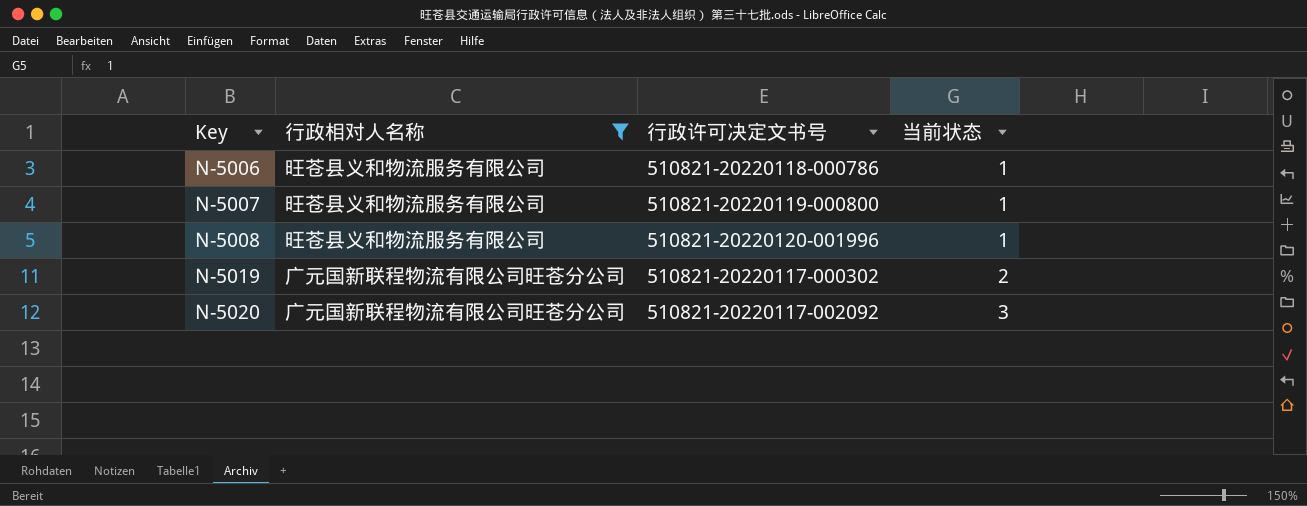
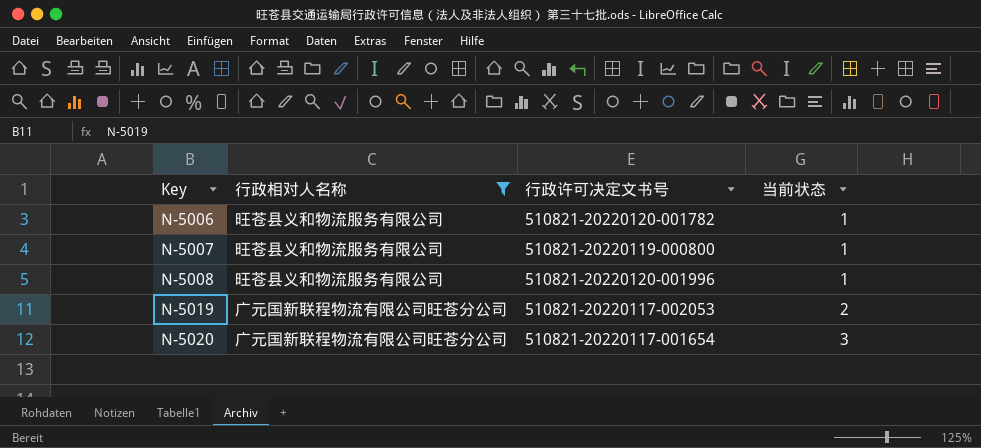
N-5006 | 行政许可决定文书号: 510821-20220118-000786 -> 510821-20220120-001782
N-5019 | 行政许可决定文书号: 510821-20220117-000302 -> 510821-20220117-002053
N-5020 | 行政许可决定文书号: 510821-20220117-002092 -> 510821-20220117-001654

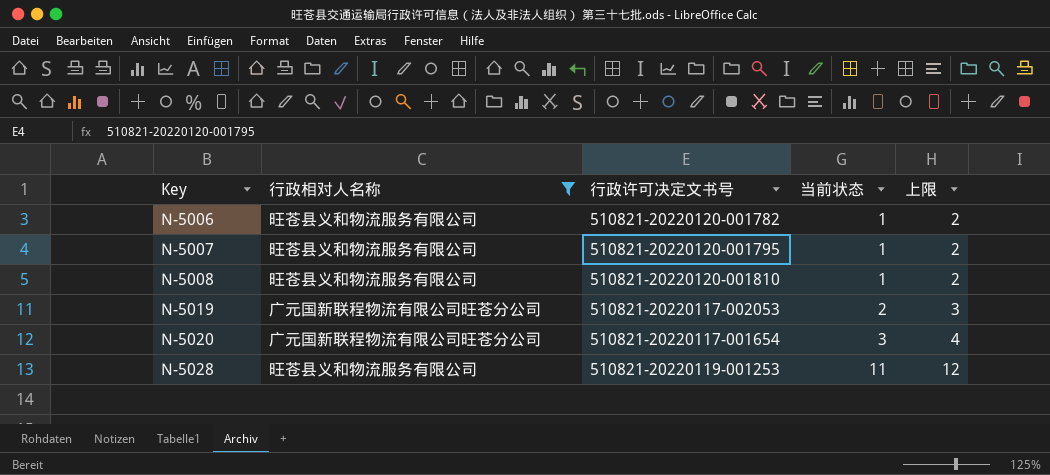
column 上限 | formula: none -> [当前状态] + 1
N-5007 | 行政许可决定文书号: 510821-20220119-000800 -> 510821-20220120-001795
N-5008 | 行政许可决定文书号: 510821-20220120-001996 -> 510821-20220120-001810
row N-5028: none -> 旺苍县义和物流服务有限公司 | 510821-20220119-001253 | 11 | 12

